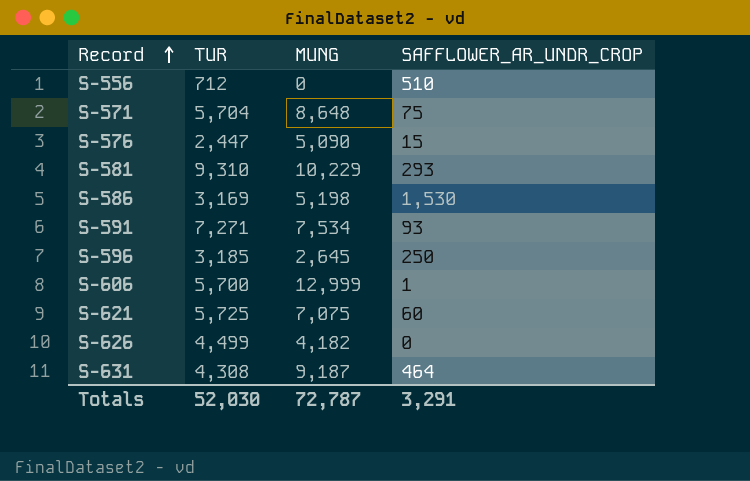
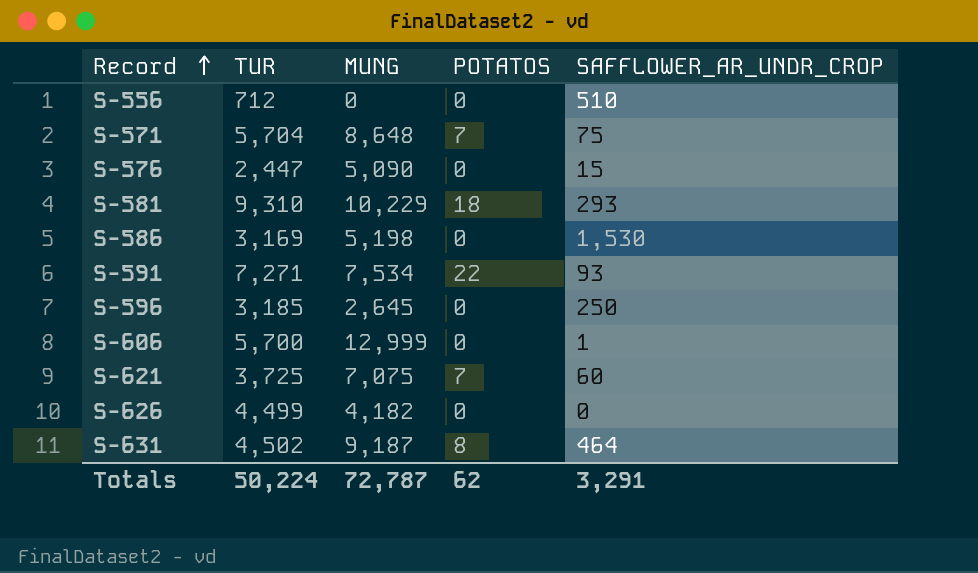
column POTATOS | position: none -> 4
S-621 | TUR: 5,725 -> 3,725
S-631 | TUR: 4,308 -> 4,502
Totals | TUR: 52,030 -> 50,224

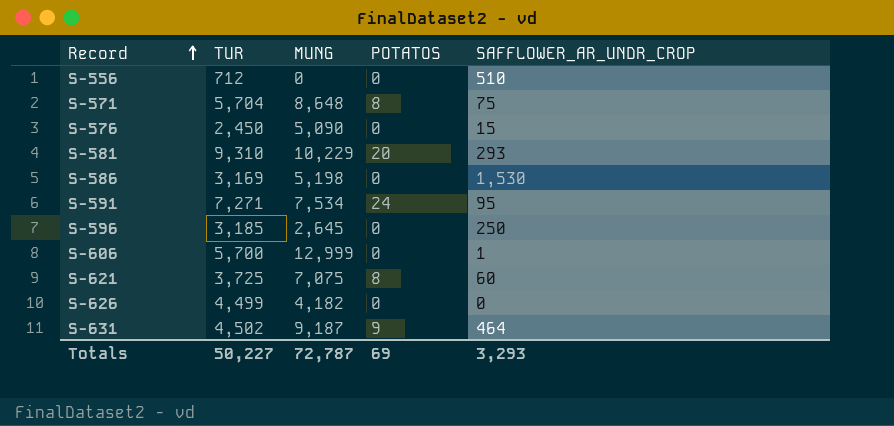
S-571 | POTATOS: 7 -> 8
S-576 | TUR: 2,447 -> 2,450
S-581 | POTATOS: 18 -> 20
S-591 | POTATOS: 22 -> 24
S-591 | SAFFLOWER_AR_UNDR_CROP: 93 -> 95
S-621 | POTATOS: 7 -> 8
S-631 | POTATOS: 8 -> 9
Totals | TUR: 50,224 -> 50,227
Totals | POTATOS: 62 -> 69
Totals | SAFFLOWER_AR_UNDR_CROP: 3,291 -> 3,293

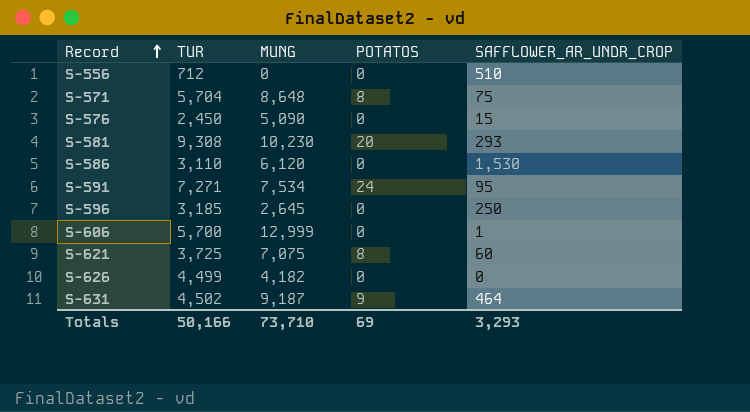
S-581 | TUR: 9,310 -> 9,308
S-581 | MUNG: 10,229 -> 10,230
S-586 | TUR: 3,169 -> 3,110
S-586 | MUNG: 5,198 -> 6,120
Totals | TUR: 50,227 -> 50,166
Totals | MUNG: 72,787 -> 73,710

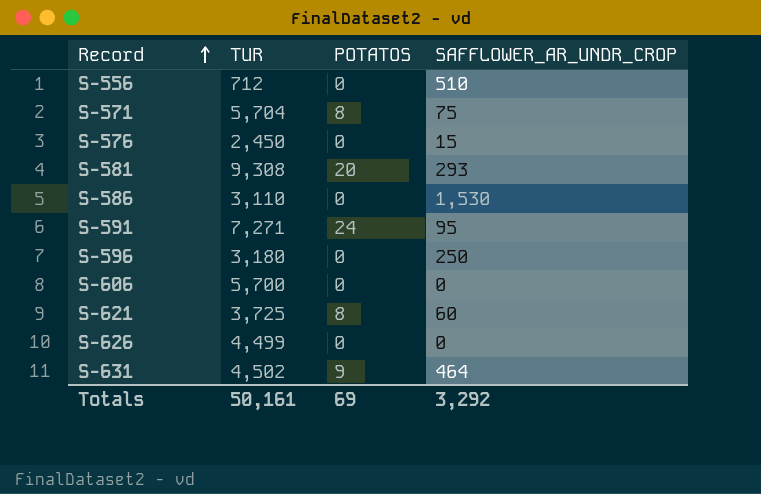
column MUNG | position: 3 -> none
S-596 | TUR: 3,185 -> 3,180
S-606 | SAFFLOWER_AR_UNDR_CROP: 1 -> 0
Totals | TUR: 50,166 -> 50,161
Totals | SAFFLOWER_AR_UNDR_CROP: 3,293 -> 3,292

